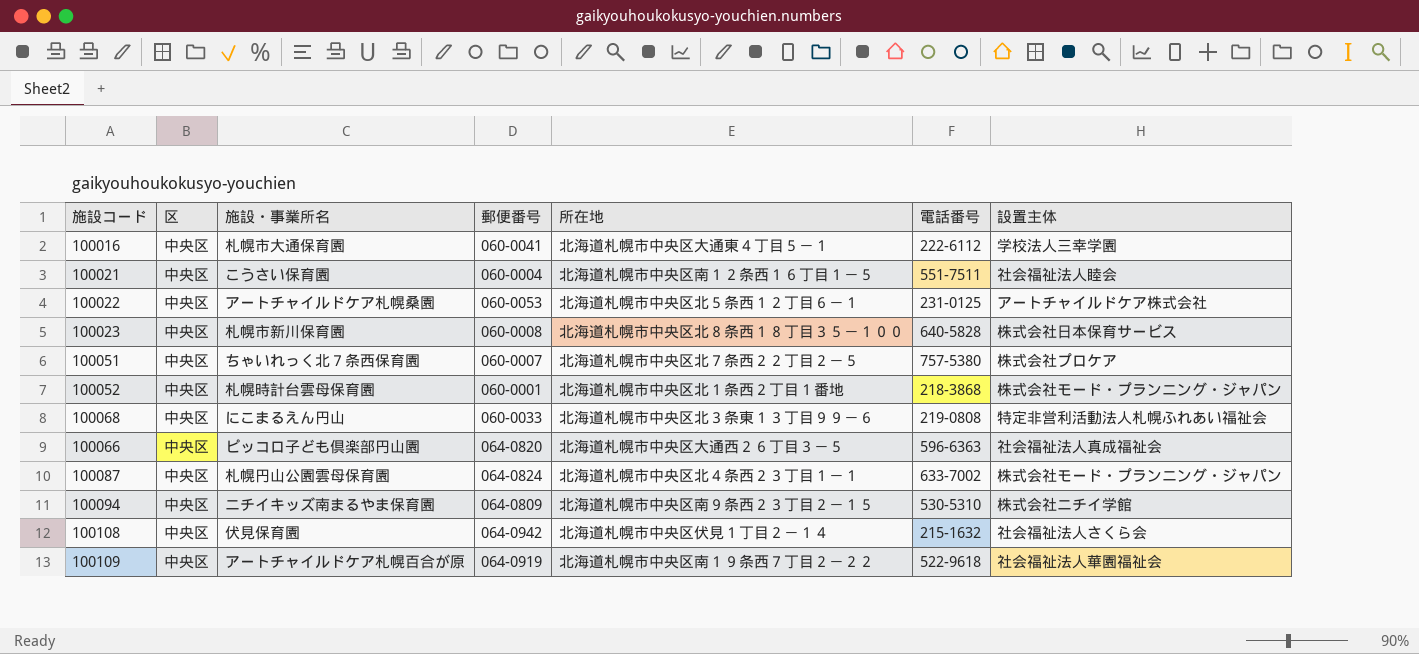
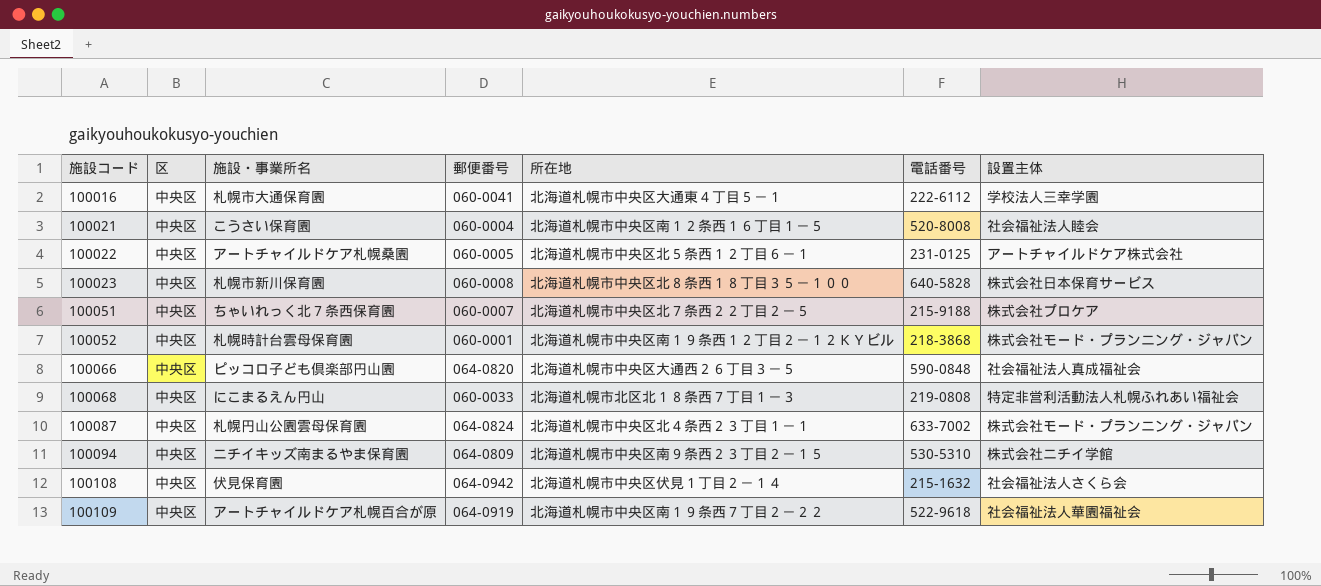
row order: none -> 施設コード ascending
100021 | 電話番号: 551-7511 -> 520-8008
100022 | 郵便番号: 060-0053 -> 060-0005
100051 | 電話番号: 757-5380 -> 215-9188
100052 | 所在地: 北海道札幌市中央区北１条西２丁目１番地 -> 北海道札幌市中央区南１９条西１２丁目２－１２ＫＹビル
100066 | 電話番号: 596-6363 -> 590-0848
100068 | 所在地: 北海道札幌市中央区北３条東１３丁目９９－６ -> 北海道札幌市北区北１８条西７丁目１－３

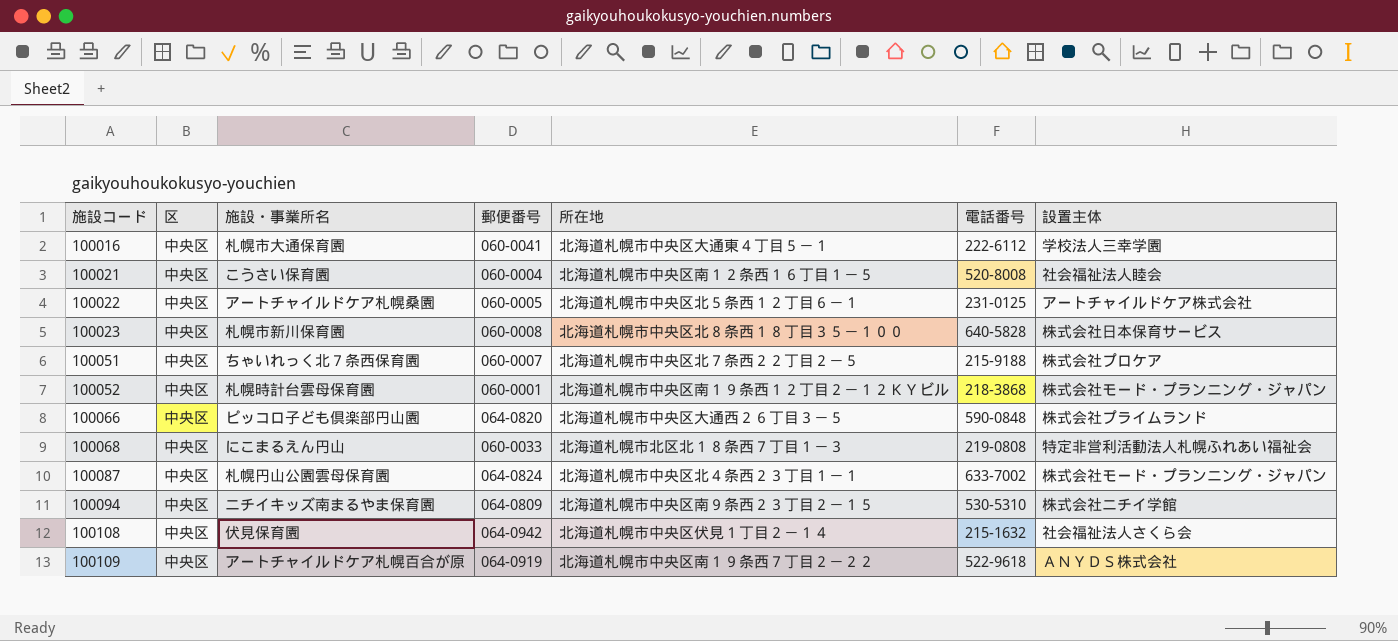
100066 | 設置主体: 社会福祉法人真成福祉会 -> 株式会社プライムランド
100109 | 設置主体: 社会福祉法人華園福祉会 -> ＡＮＹＤＳ株式会社

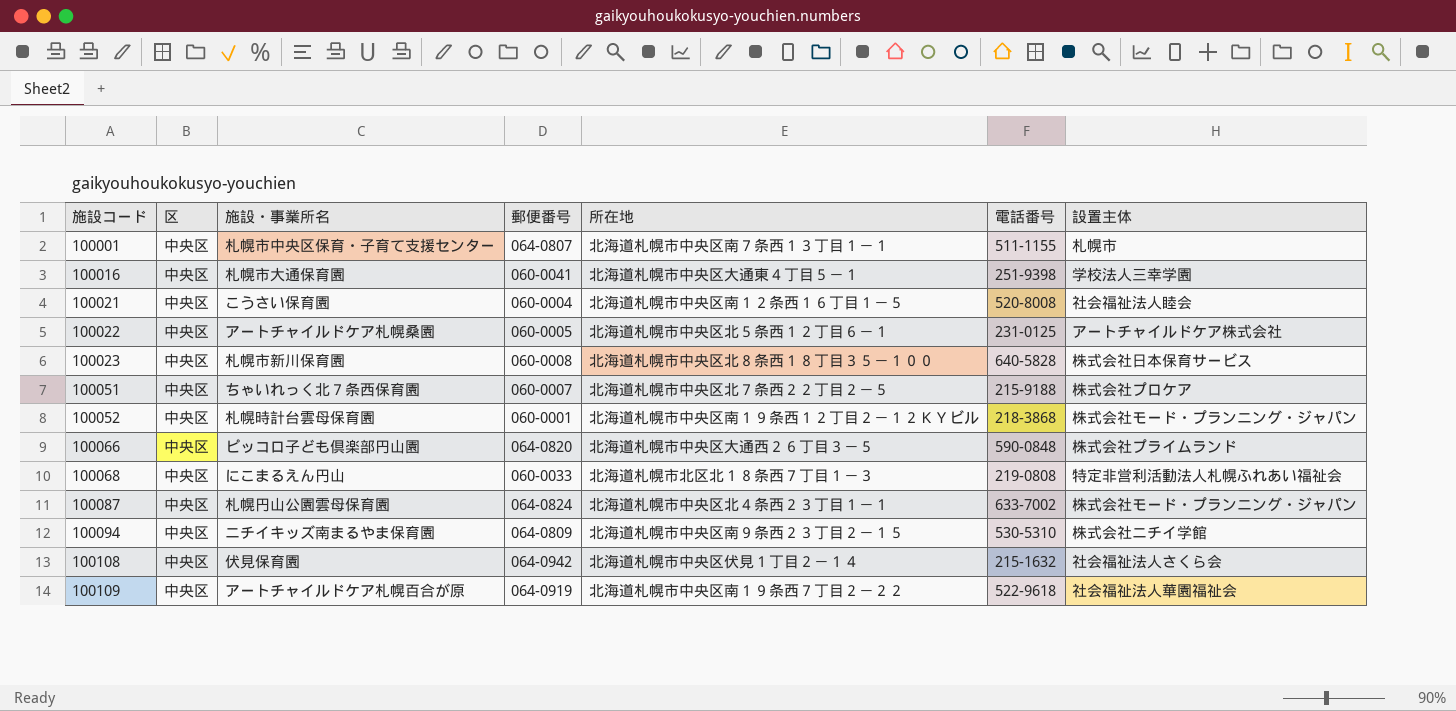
row 100001: none -> 中央区 | 札幌市中央区保育・子育て支援センター | 064-0807 | 北海道札幌市中央区南７条西１３丁目１－１ | 511-1155 | 札幌市
100016 | 電話番号: 222-6112 -> 251-9398
100109 | 設置主体: ＡＮＹＤＳ株式会社 -> 社会福祉法人華園福祉会

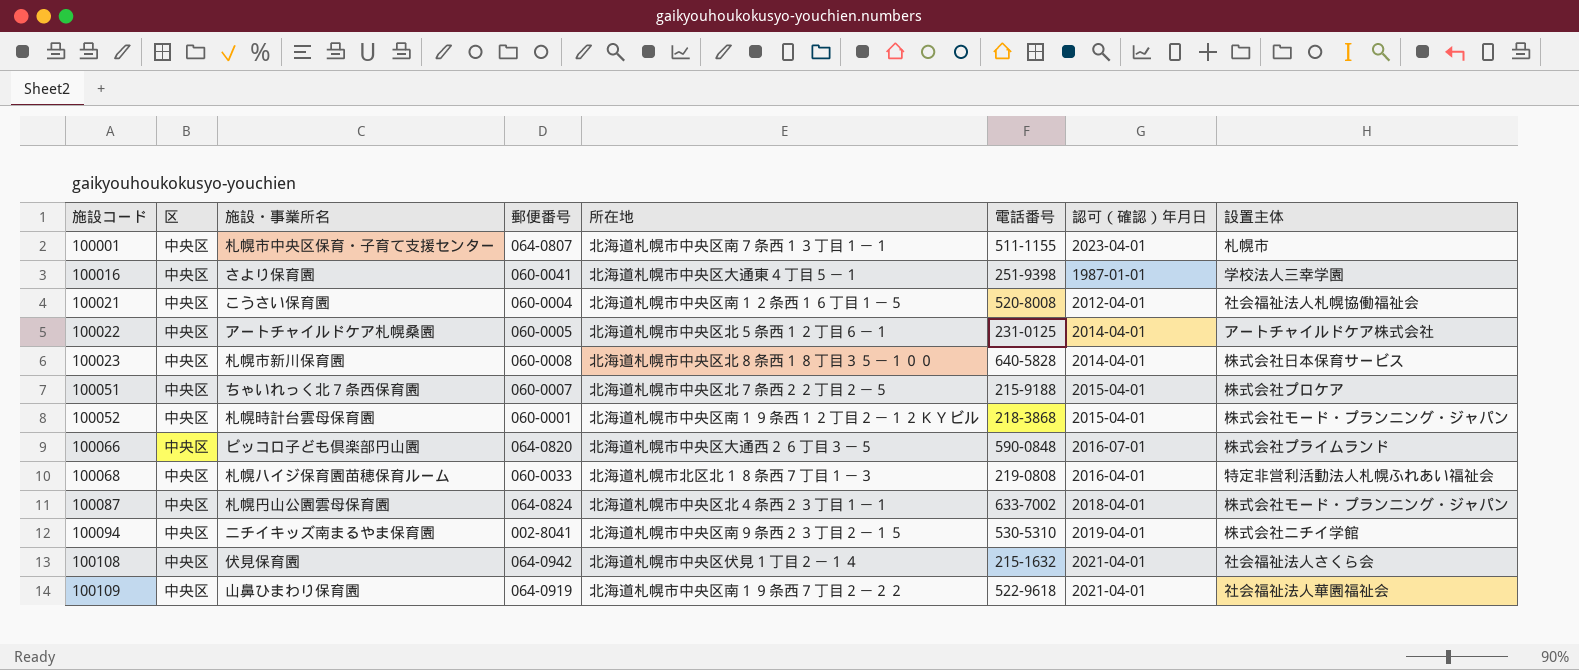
column 認可（確認）年月日 | position: none -> 7
100016 | 施設・事業所名: 札幌市大通保育園 -> さより保育園
100021 | 設置主体: 社会福祉法人睦会 -> 社会福祉法人札幌協働福祉会
100068 | 施設・事業所名: にこまるえん円山 -> 札幌ハイジ保育園苗穂保育ルーム
100094 | 郵便番号: 064-0809 -> 002-8041
100109 | 施設・事業所名: アートチャイルドケア札幌百合が原 -> 山鼻ひまわり保育園

